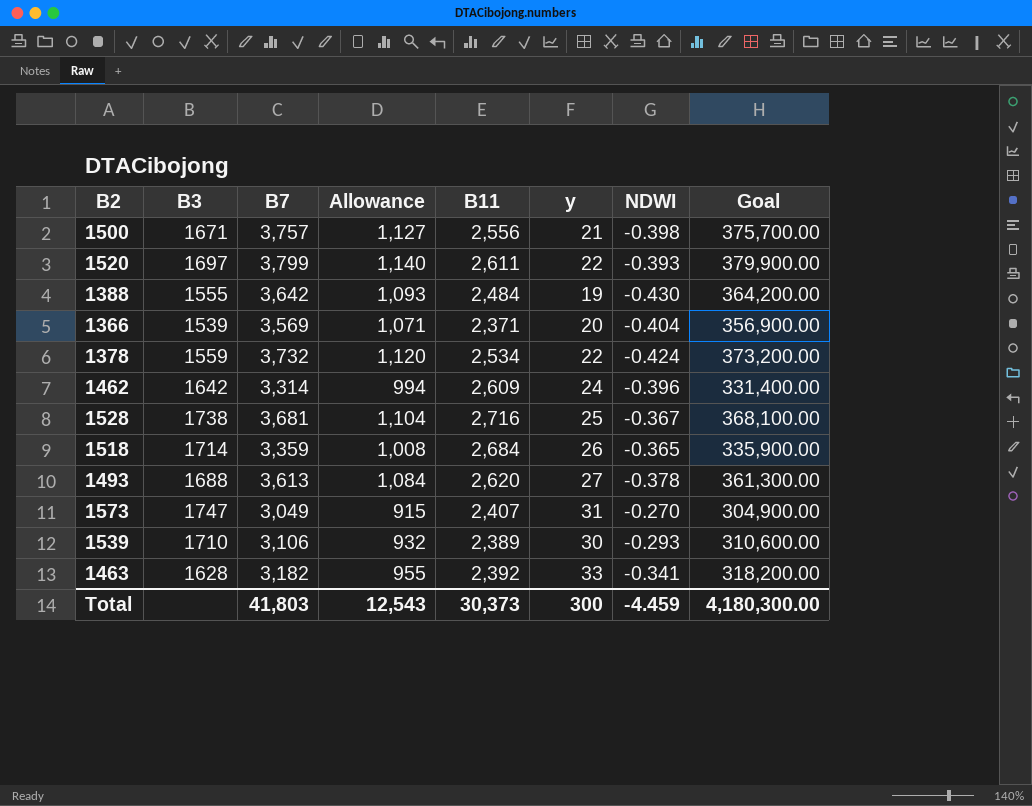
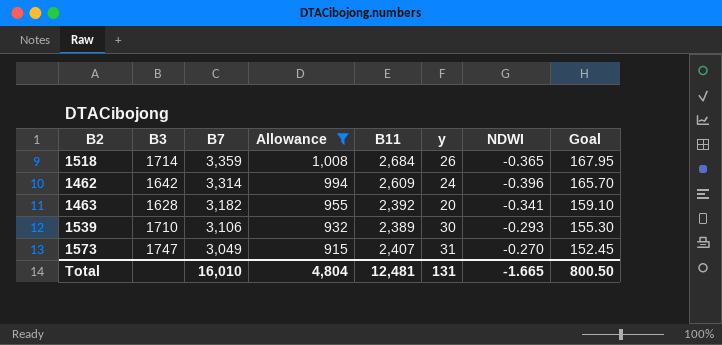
filter: none -> Allowance <= 1,008
row order: none -> B7 descending
column Goal | formula: [B7] * 100 -> [B7] * 0.05
1463 | y: 33 -> 20
Total | B7: 41,803 -> 16,010
Total | Allowance: 12,543 -> 4,804
Total | B11: 30,373 -> 12,481
Total | y: 300 -> 131
Total | NDWI: -4.459 -> -1.665
Total | Goal: 4,180,300.00 -> 800.50

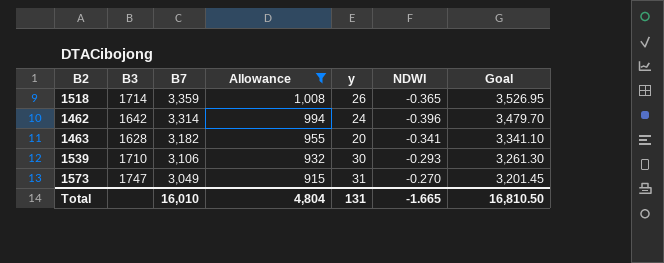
column B11 | position: 5 -> none
column Goal | formula: [B7] * 0.05 -> [B7] * 1.05
Total | Goal: 800.50 -> 16,810.50

